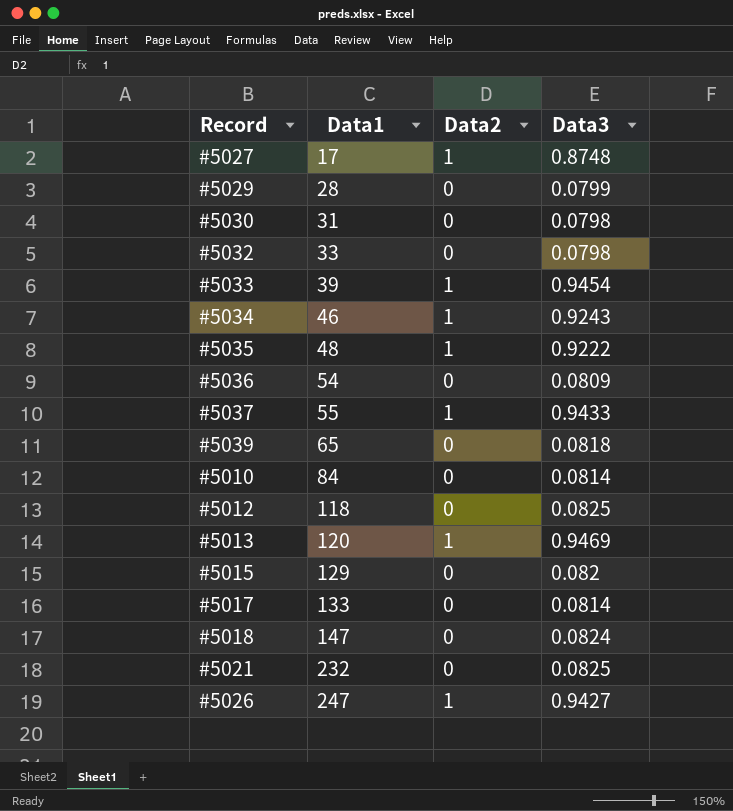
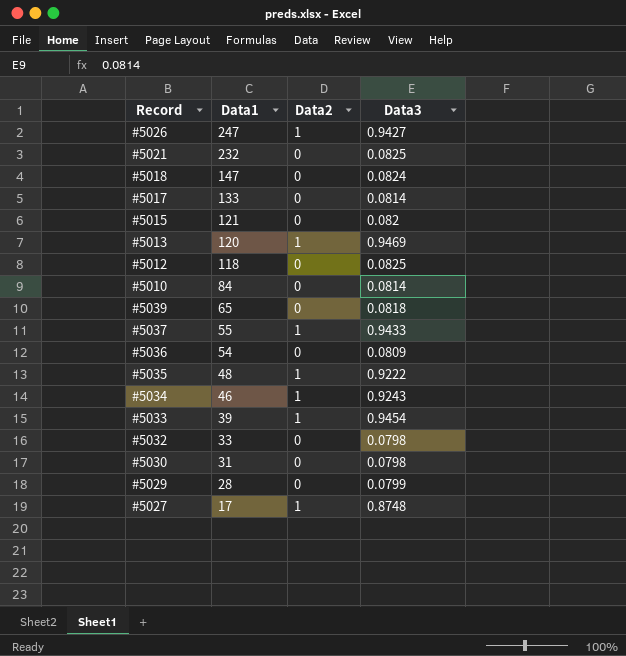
row order: Data1 ascending -> Data1 descending
#5015 | Data1: 129 -> 121

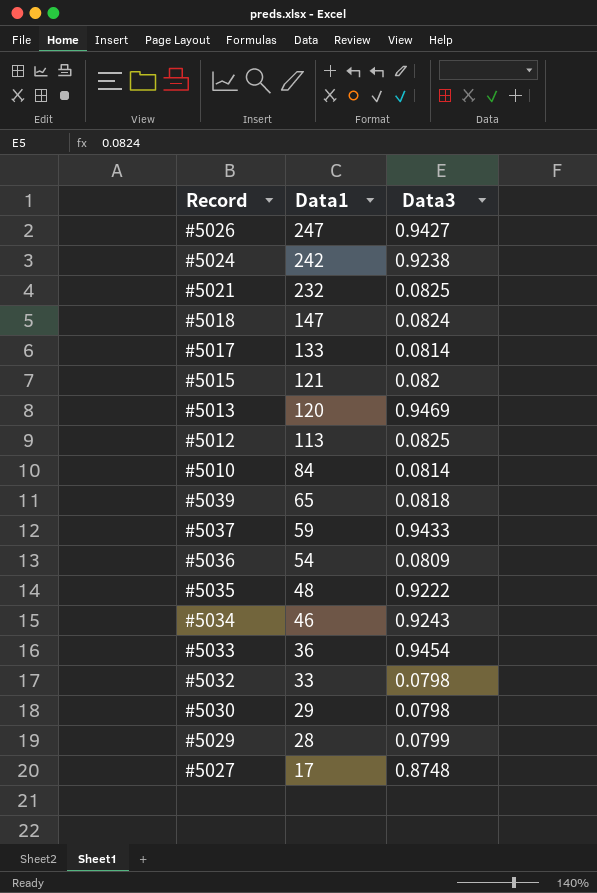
column Data2 | position: 3 -> none
row #5024: none -> 242 | 0.9238
#5012 | Data1: 118 -> 113
#5037 | Data1: 55 -> 59
#5033 | Data1: 39 -> 36
#5030 | Data1: 31 -> 29

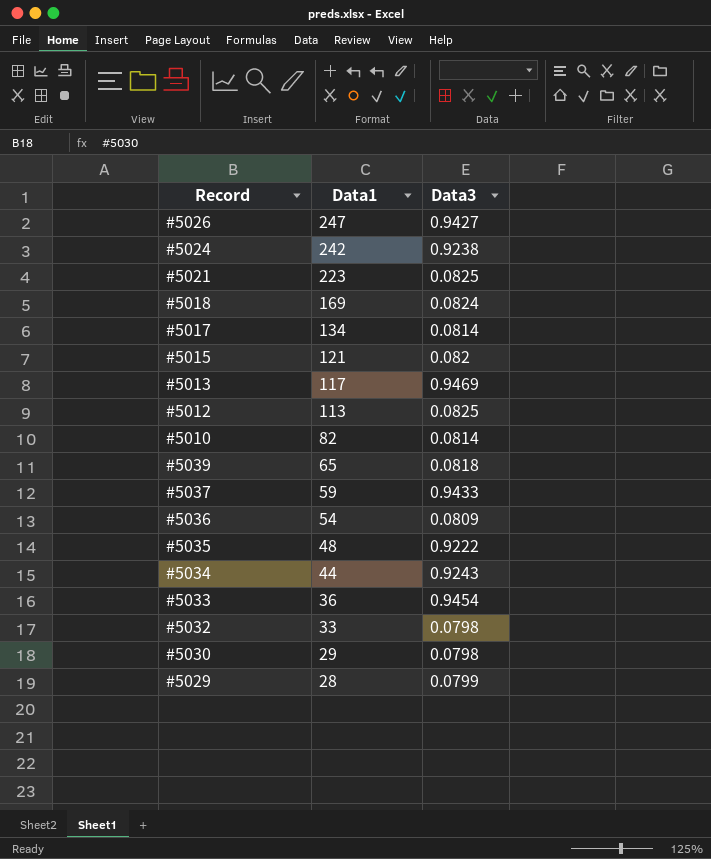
row #5027: 17 | 0.8748 -> none
#5021 | Data1: 232 -> 223
#5018 | Data1: 147 -> 169
#5017 | Data1: 133 -> 134
#5013 | Data1: 120 -> 117
#5010 | Data1: 84 -> 82
#5034 | Data1: 46 -> 44

